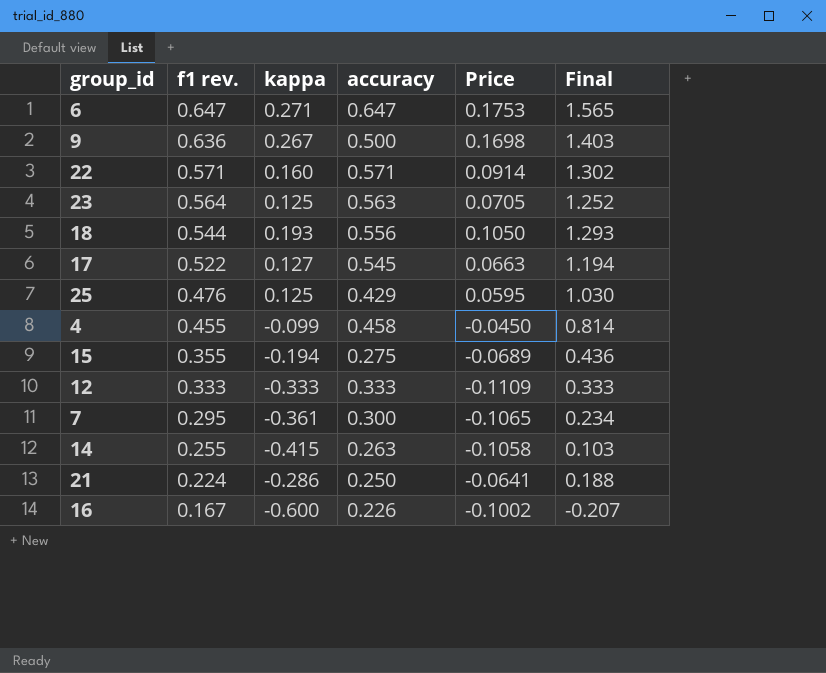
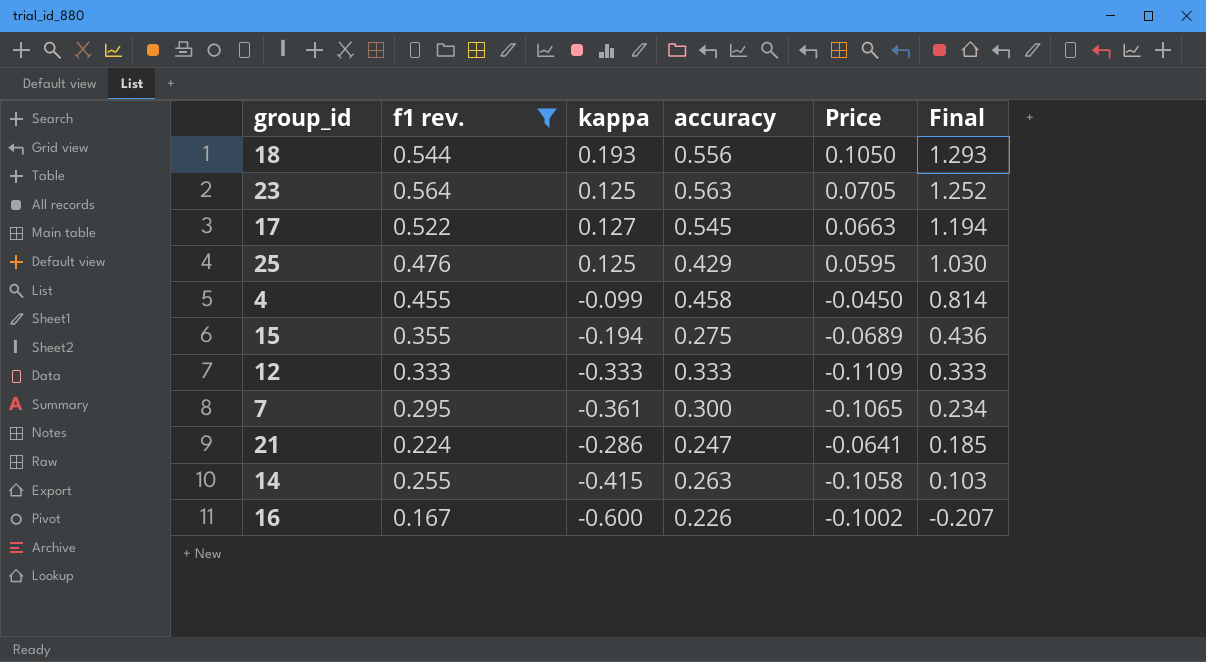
filter: none -> f1 rev. <= 0.564
row order: f1 rev. descending -> Final descending
21 | accuracy: 0.250 -> 0.247
21 | Final: 0.188 -> 0.185

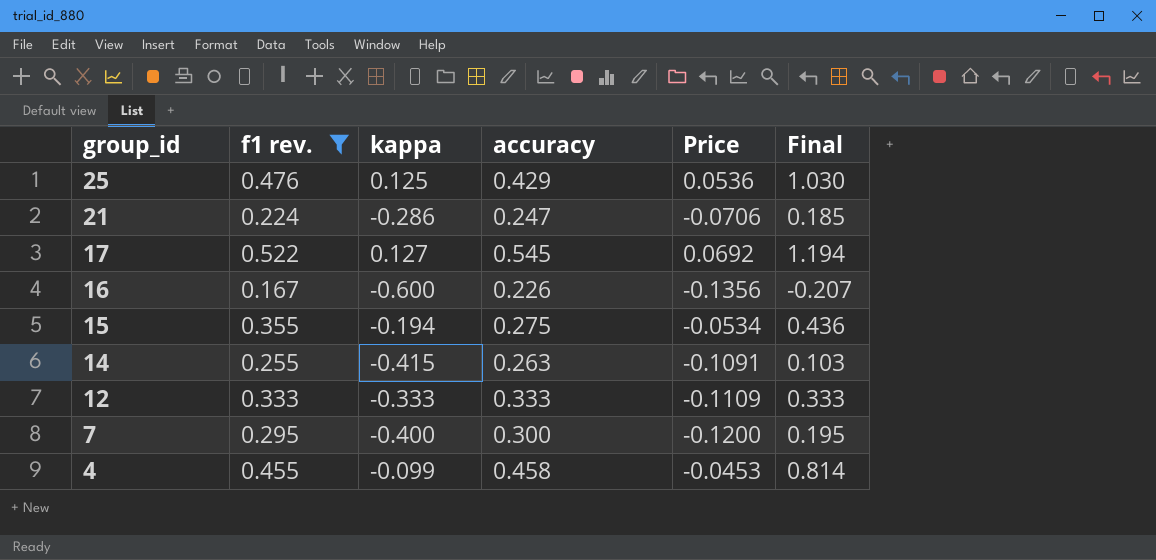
row order: Final descending -> group_id descending
column Price | formula: [f1 rev.] * [kappa] -> [kappa] * [accuracy]
row 18: 0.544 | 0.193 | 0.556 | 0.1050 | 1.293 -> none
row 23: 0.564 | 0.125 | 0.563 | 0.0705 | 1.252 -> none
7 | kappa: -0.361 -> -0.400
7 | Final: 0.234 -> 0.195

